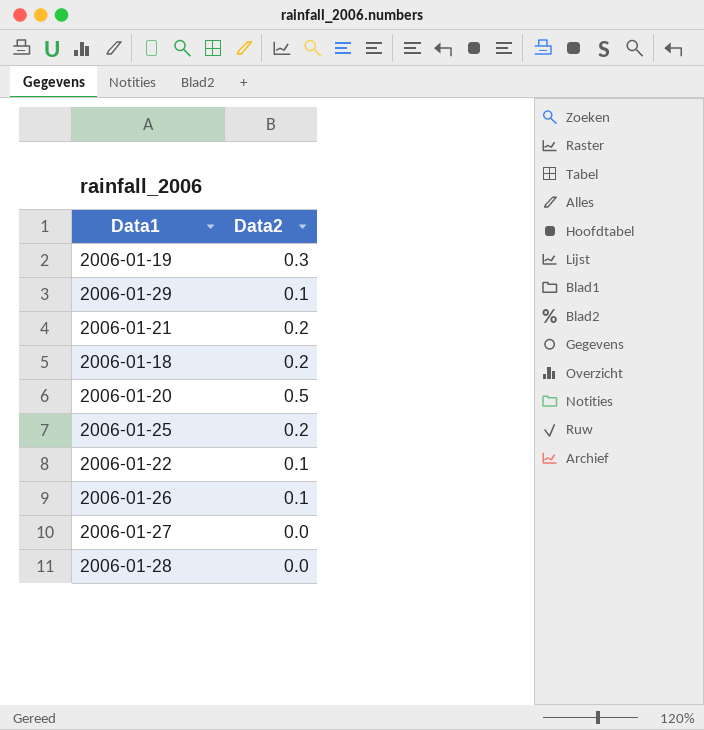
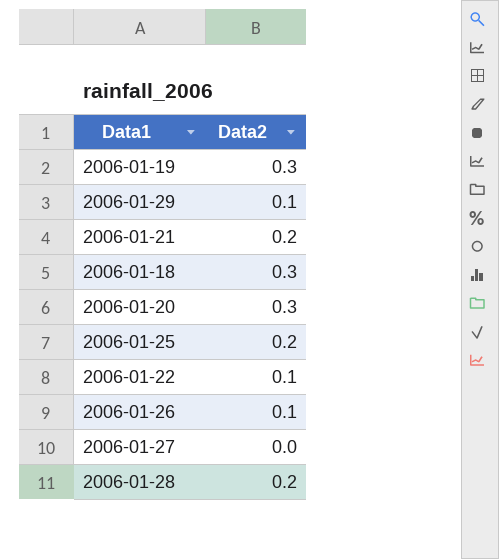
2006-01-18 | Data2: 0.2 -> 0.3
2006-01-20 | Data2: 0.5 -> 0.3
2006-01-28 | Data2: 0.0 -> 0.2

